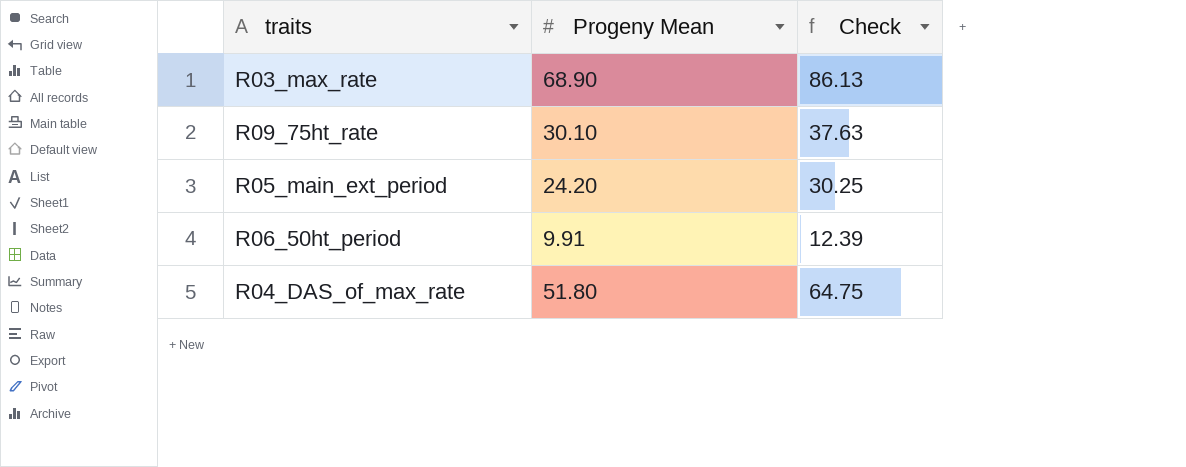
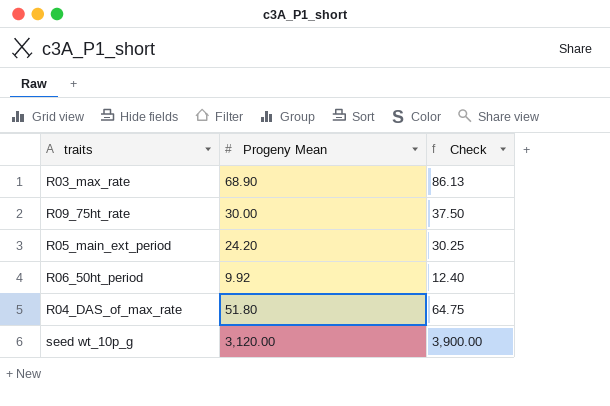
R09_75ht_rate | Progeny Mean: 30.10 -> 30.00
R09_75ht_rate | Check: 37.63 -> 37.50
R06_50ht_period | Progeny Mean: 9.91 -> 9.92
R06_50ht_period | Check: 12.39 -> 12.40
row seed wt_10p_g: none -> 3,120.00 | 3,900.00

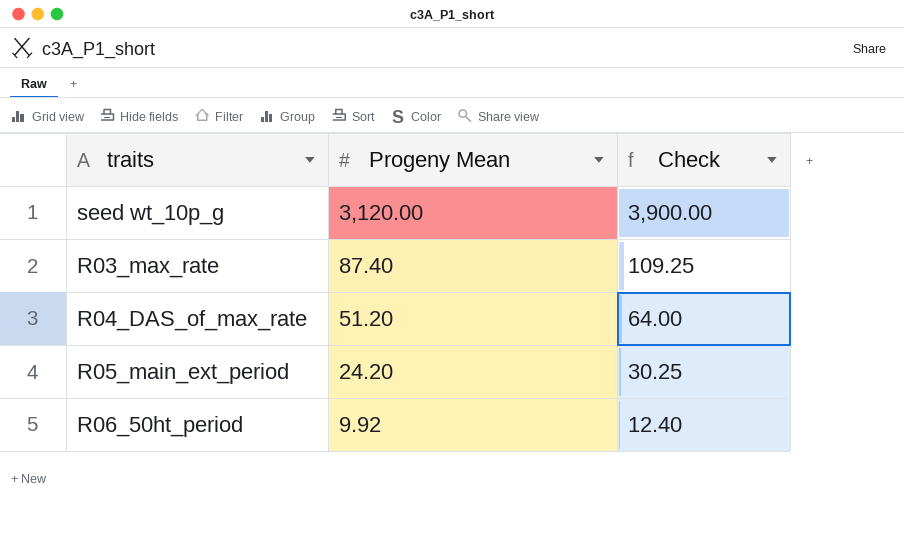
row order: none -> Progeny Mean descending
row R09_75ht_rate: 30.00 | 37.50 -> none
R03_max_rate | Progeny Mean: 68.90 -> 87.40
R03_max_rate | Check: 86.13 -> 109.25
R04_DAS_of_max_rate | Progeny Mean: 51.80 -> 51.20
R04_DAS_of_max_rate | Check: 64.75 -> 64.00

